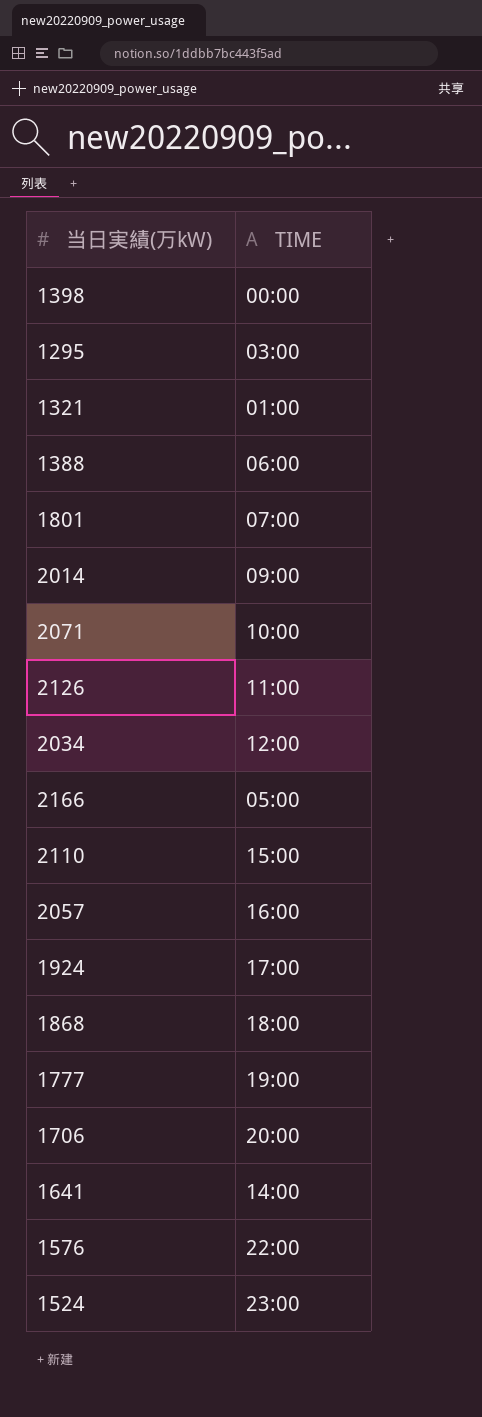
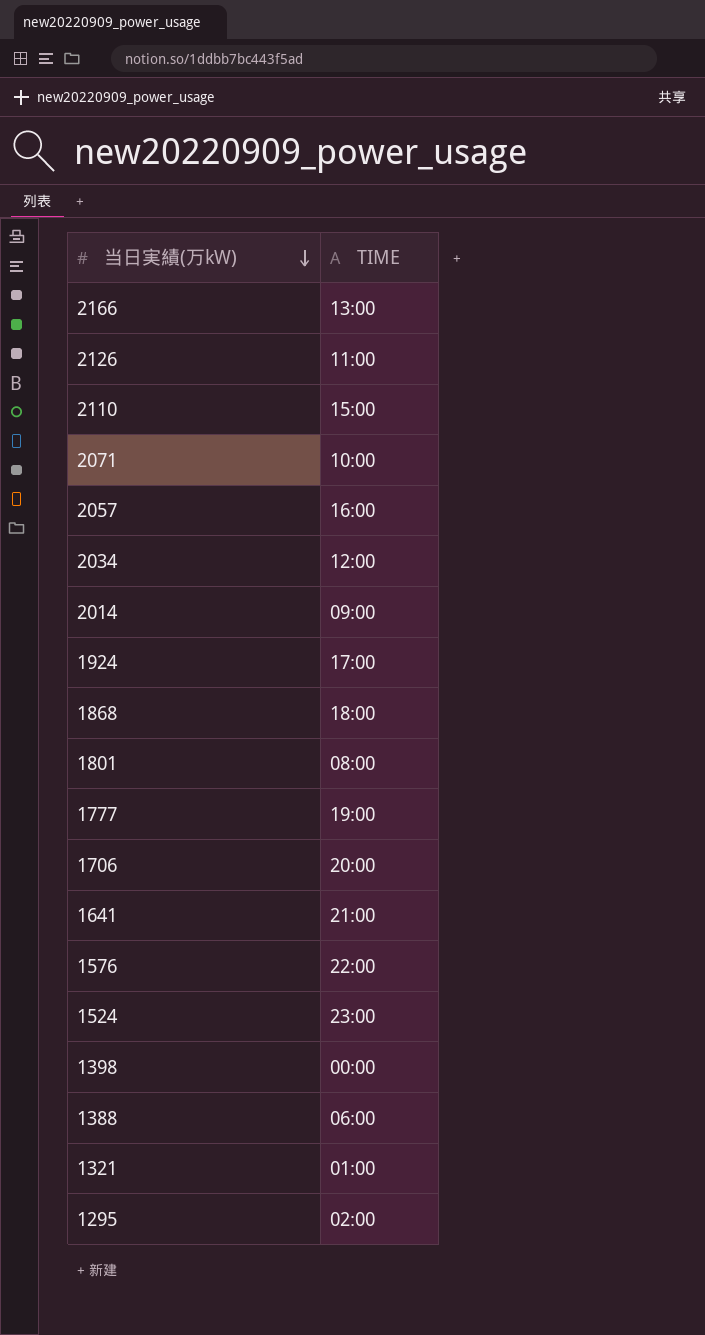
row order: none -> 当日実績(万kW) descending
2166 | TIME: 05:00 -> 13:00
1801 | TIME: 07:00 -> 08:00
1641 | TIME: 14:00 -> 21:00
1295 | TIME: 03:00 -> 02:00

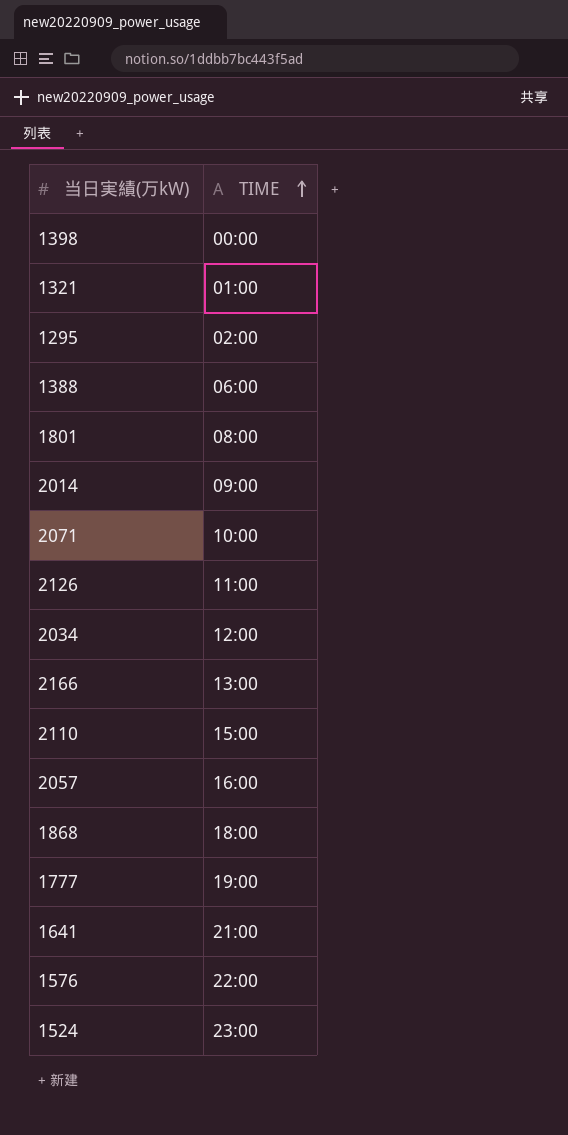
row order: 当日実績(万kW) descending -> TIME ascending
row 1924: 17:00 -> none
row 1706: 20:00 -> none

